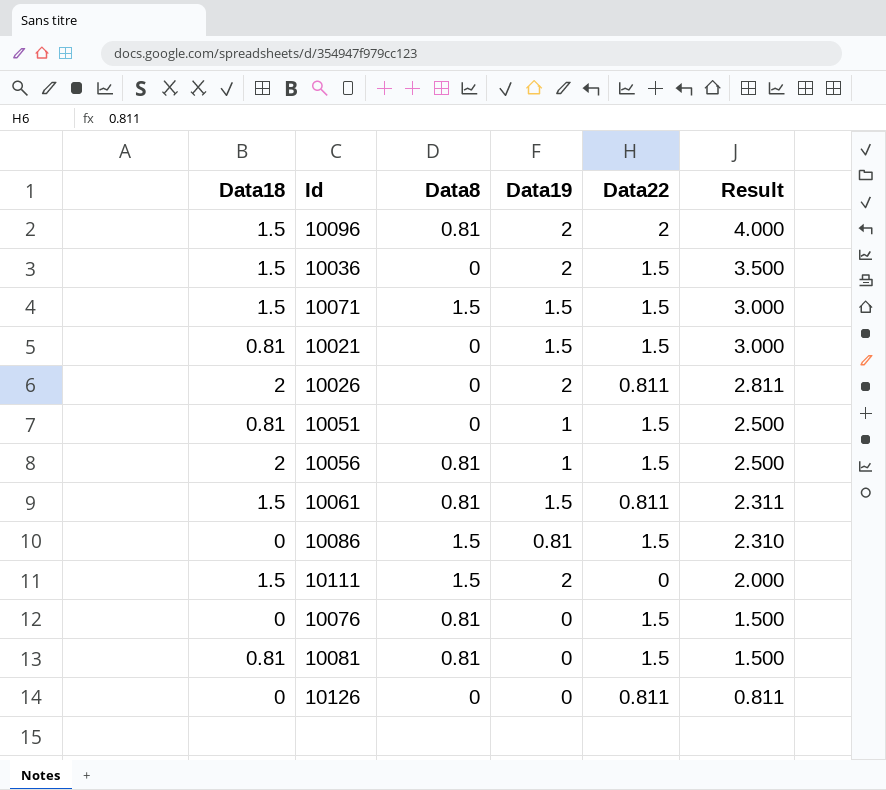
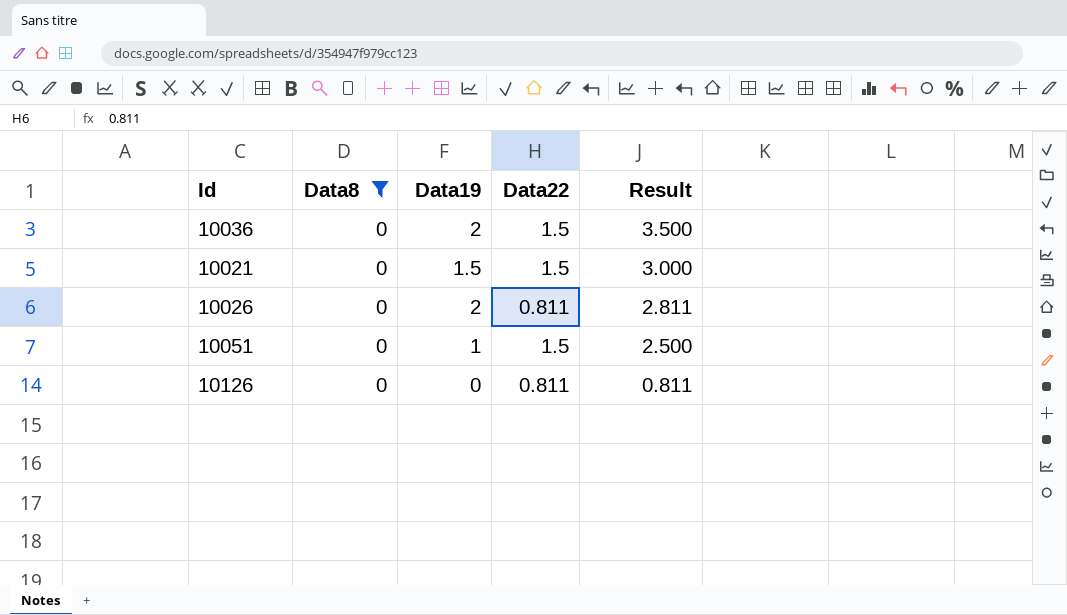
filter: none -> Data8 = 0
column Data18 | position: 1 -> none

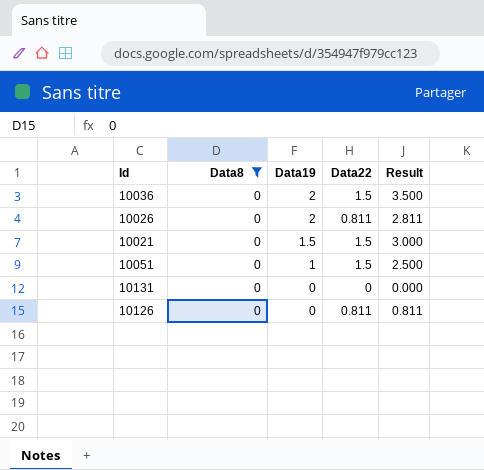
row order: Result descending -> Data19 descending
row 10131: none -> 0 | 0 | 0 | 0.000

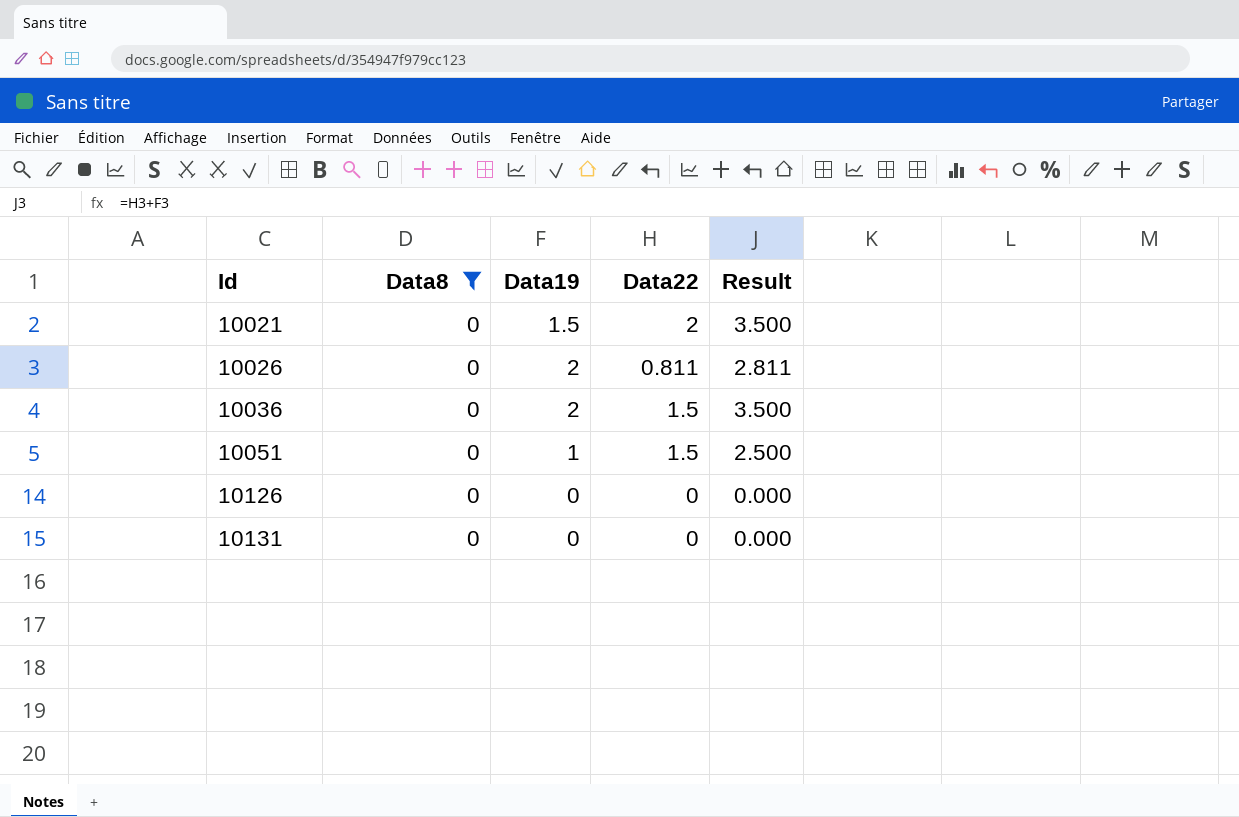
row order: Data19 descending -> Id ascending
10021 | Data22: 1.5 -> 2
10021 | Result: 3.000 -> 3.500
10126 | Data22: 0.811 -> 0
10126 | Result: 0.811 -> 0.000

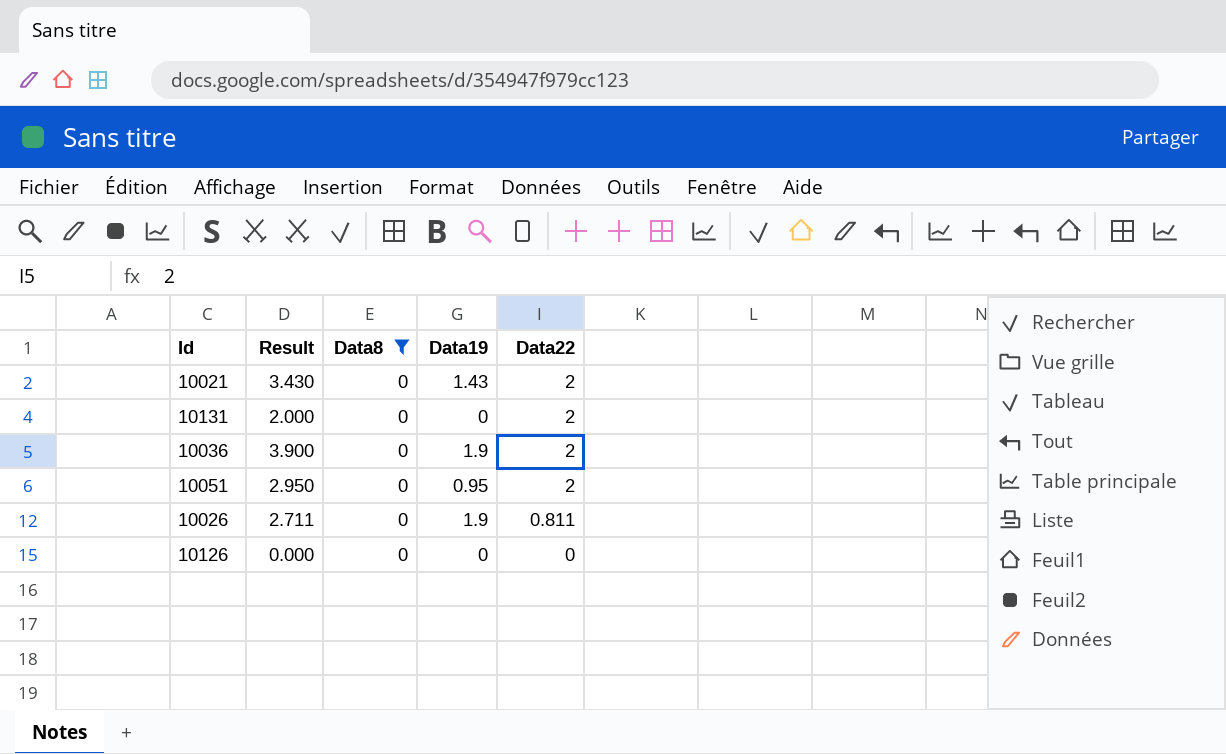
row order: Id ascending -> Data22 descending
column Result | position: 5 -> 2
10021 | Result: 3.500 -> 3.430
10021 | Data19: 1.5 -> 1.43
10131 | Result: 0.000 -> 2.000
10131 | Data22: 0 -> 2
10036 | Result: 3.500 -> 3.900
10036 | Data19: 2 -> 1.9
10036 | Data22: 1.5 -> 2
10051 | Result: 2.500 -> 2.950
10051 | Data19: 1 -> 0.95
10051 | Data22: 1.5 -> 2
10026 | Result: 2.811 -> 2.711
10026 | Data19: 2 -> 1.9

